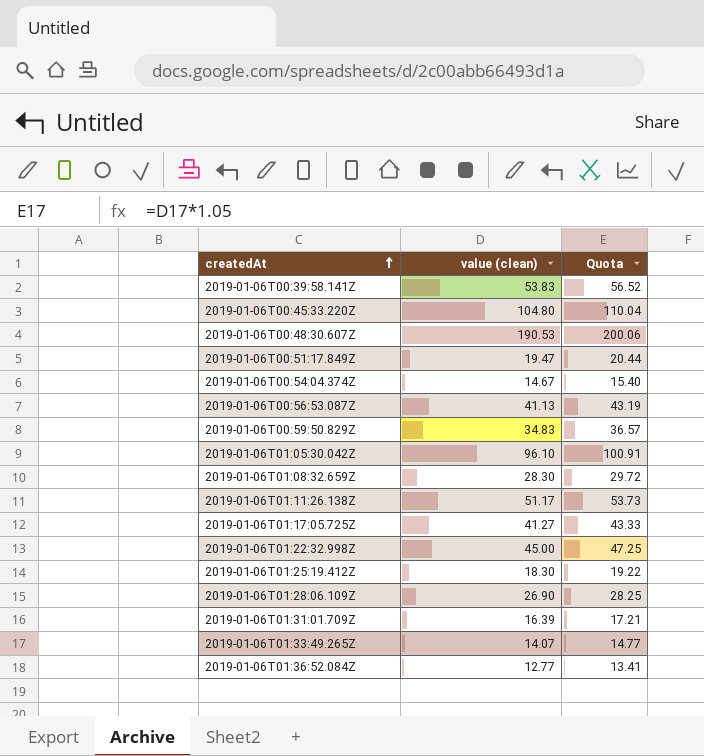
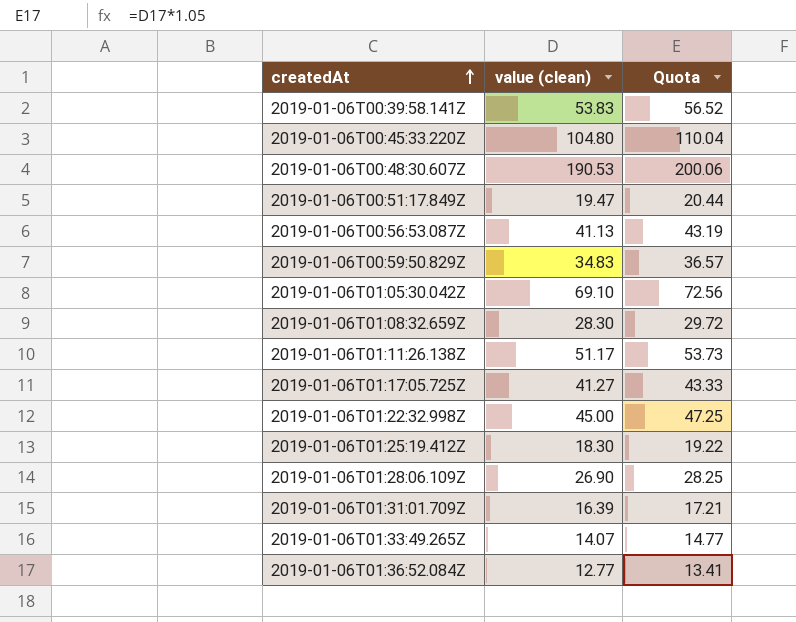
row 2019-01-06T00:54:04.374Z: 14.67 | 15.40 -> none
2019-01-06T01:05:30.042Z | value (clean): 96.10 -> 69.10
2019-01-06T01:05:30.042Z | Quota: 100.91 -> 72.56

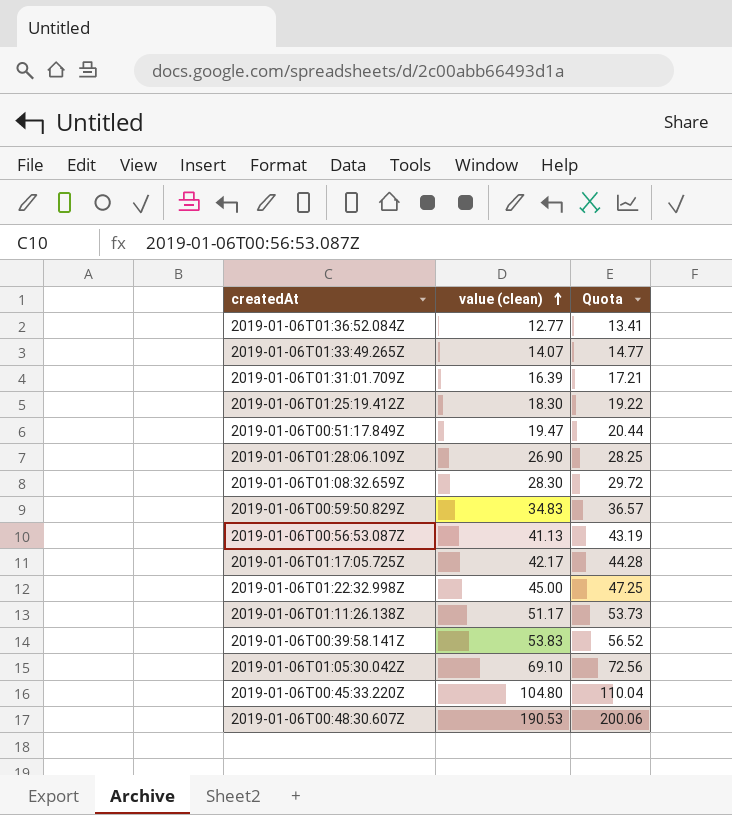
row order: createdAt ascending -> value (clean) ascending
2019-01-06T01:17:05.725Z | value (clean): 41.27 -> 42.17
2019-01-06T01:17:05.725Z | Quota: 43.33 -> 44.28

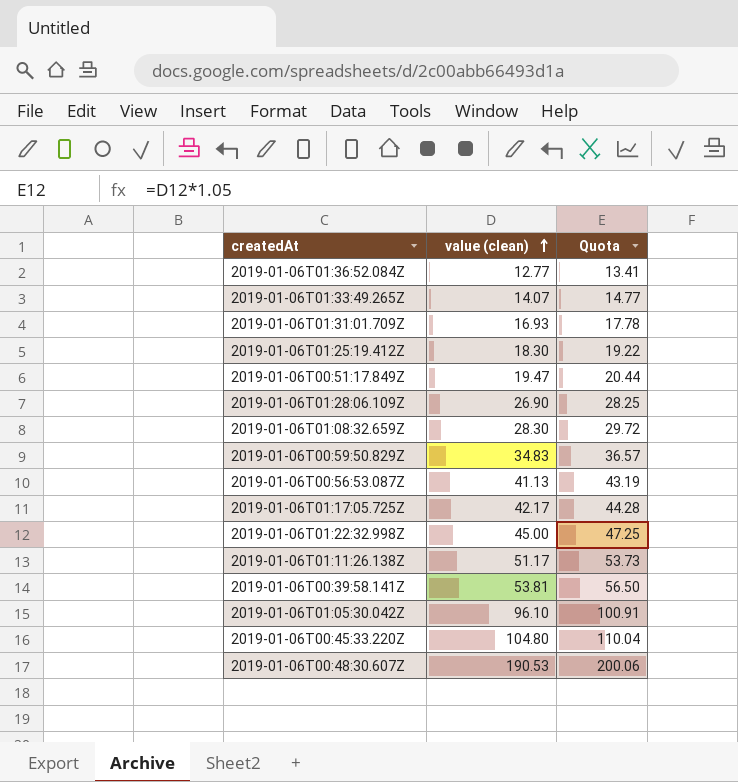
2019-01-06T01:31:01.709Z | value (clean): 16.39 -> 16.93
2019-01-06T01:31:01.709Z | Quota: 17.21 -> 17.78
2019-01-06T00:39:58.141Z | value (clean): 53.83 -> 53.81
2019-01-06T00:39:58.141Z | Quota: 56.52 -> 56.50
2019-01-06T01:05:30.042Z | value (clean): 69.10 -> 96.10
2019-01-06T01:05:30.042Z | Quota: 72.56 -> 100.91

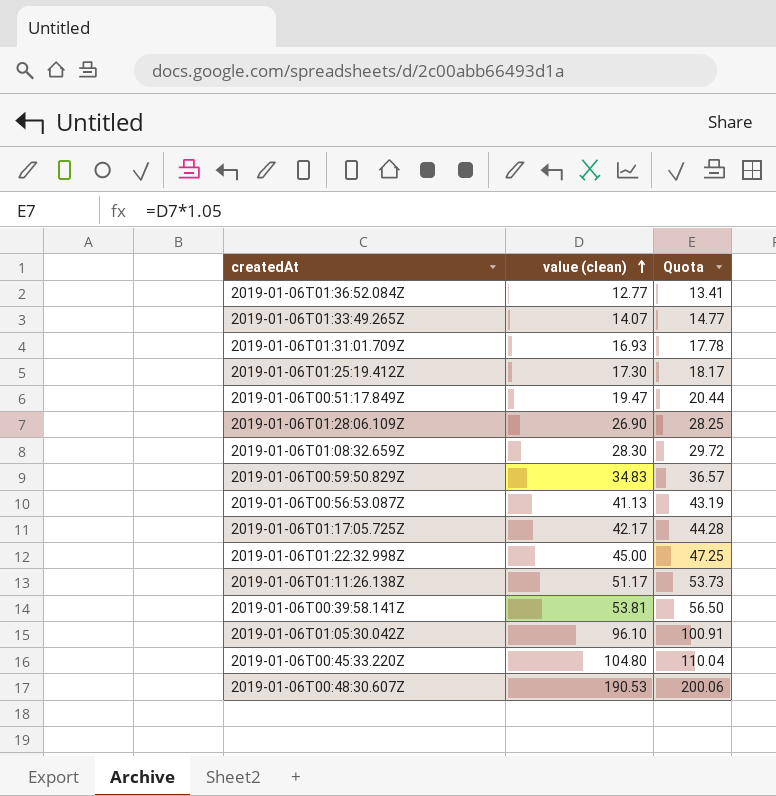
2019-01-06T01:25:19.412Z | value (clean): 18.30 -> 17.30
2019-01-06T01:25:19.412Z | Quota: 19.22 -> 18.17

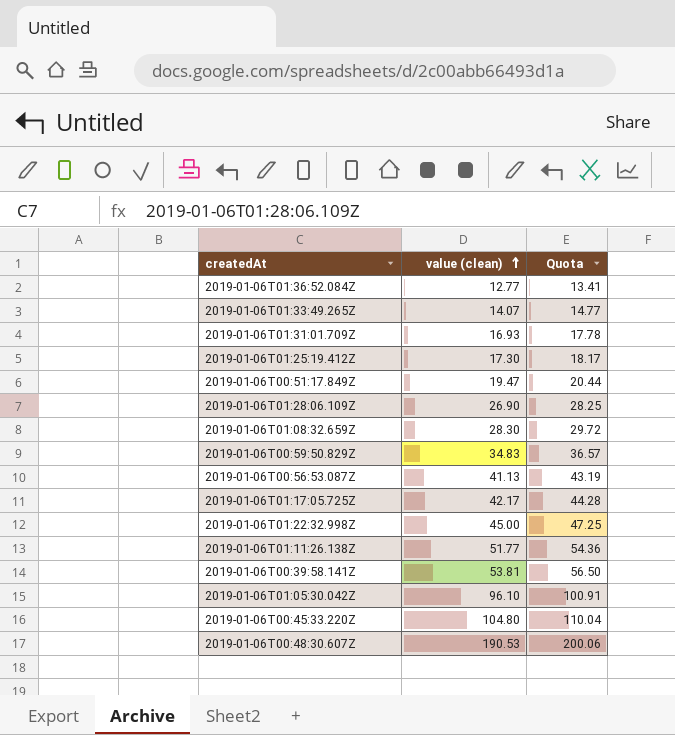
2019-01-06T01:11:26.138Z | value (clean): 51.17 -> 51.77
2019-01-06T01:11:26.138Z | Quota: 53.73 -> 54.36

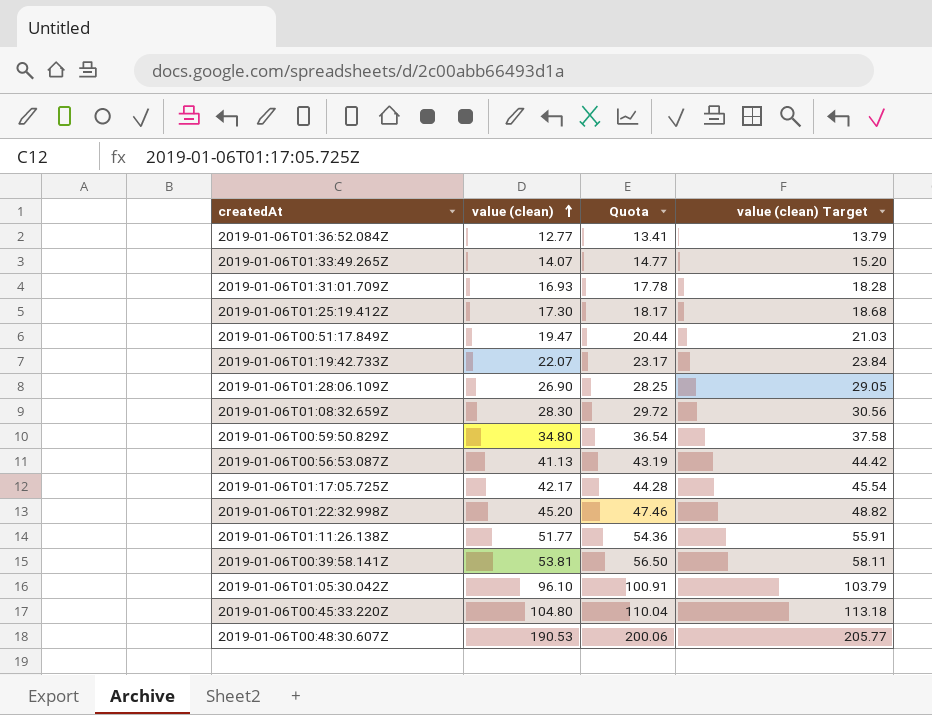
column value (clean) Target | formula: none -> [value (clean)] * 1.08
row 2019-01-06T01:19:42.733Z: none -> 22.07 | 23.17 | 23.84
2019-01-06T00:59:50.829Z | value (clean): 34.83 -> 34.80
2019-01-06T00:59:50.829Z | Quota: 36.57 -> 36.54
2019-01-06T01:22:32.998Z | value (clean): 45.00 -> 45.20
2019-01-06T01:22:32.998Z | Quota: 47.25 -> 47.46

